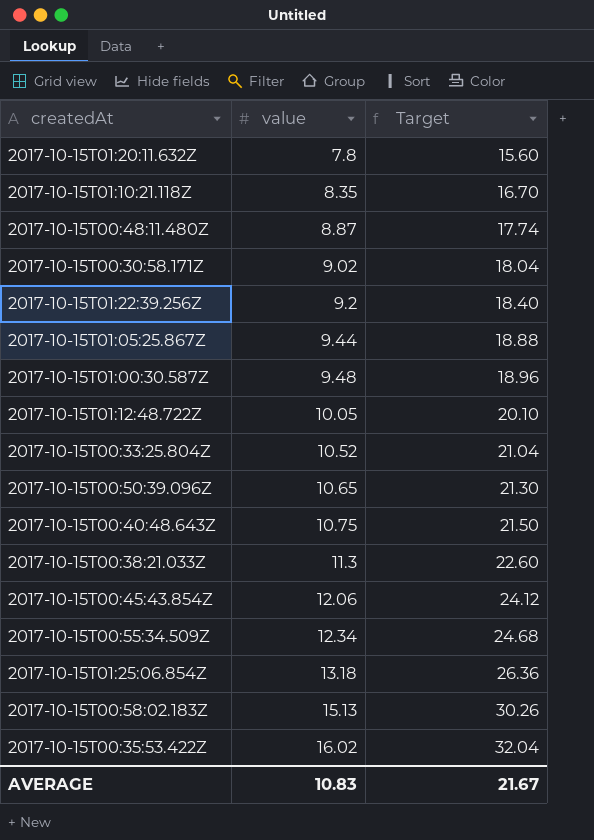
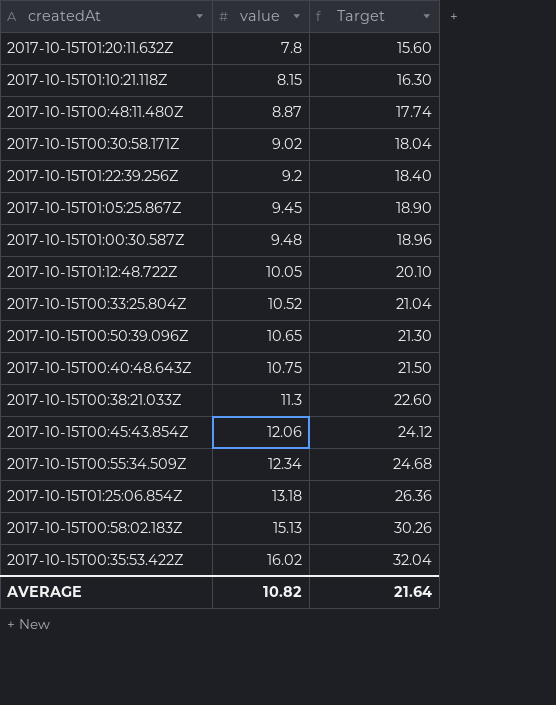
2017-10-15T01:10:21.118Z | value: 8.35 -> 8.15
2017-10-15T01:10:21.118Z | Target: 16.70 -> 16.30
2017-10-15T01:05:25.867Z | value: 9.44 -> 9.45
2017-10-15T01:05:25.867Z | Target: 18.88 -> 18.90
AVERAGE | value: 10.83 -> 10.82
AVERAGE | Target: 21.67 -> 21.64

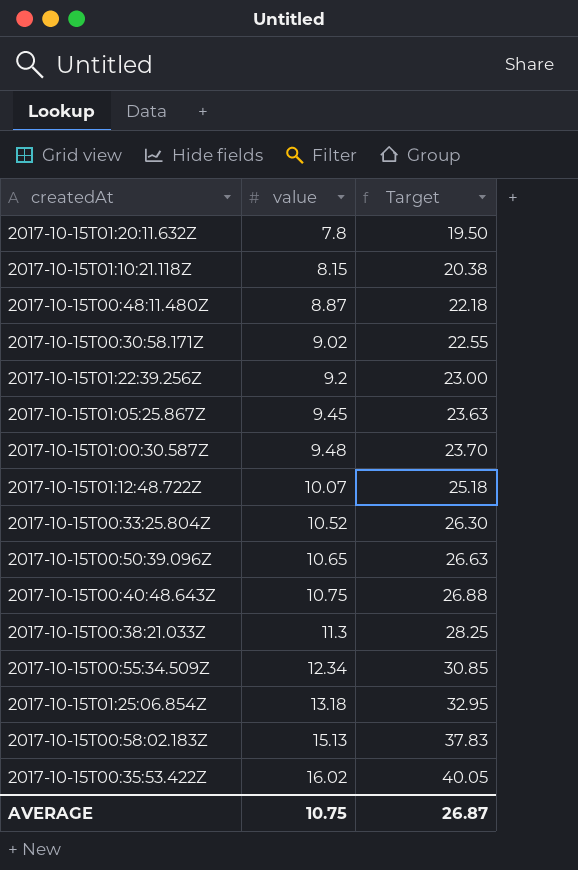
column Target | formula: [value] * 2 -> [value] * 2.5
row 2017-10-15T00:45:43.854Z: 12.06 | 24.12 -> none
2017-10-15T01:12:48.722Z | value: 10.05 -> 10.07
AVERAGE | value: 10.82 -> 10.75
AVERAGE | Target: 21.64 -> 26.87

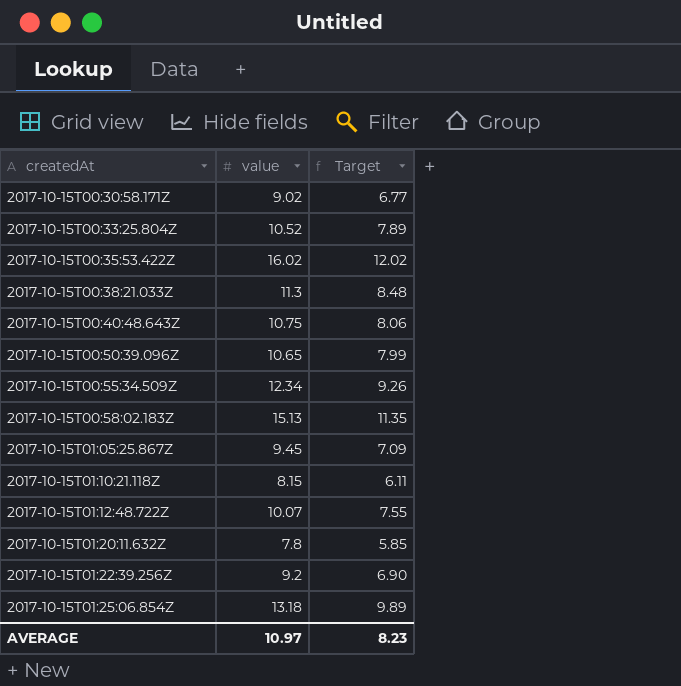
row order: value ascending -> createdAt ascending
column Target | formula: [value] * 2.5 -> [value] * 0.75
row 2017-10-15T00:48:11.480Z: 8.87 | 22.18 -> none
row 2017-10-15T01:00:30.587Z: 9.48 | 23.70 -> none
AVERAGE | value: 10.75 -> 10.97
AVERAGE | Target: 26.87 -> 8.23

